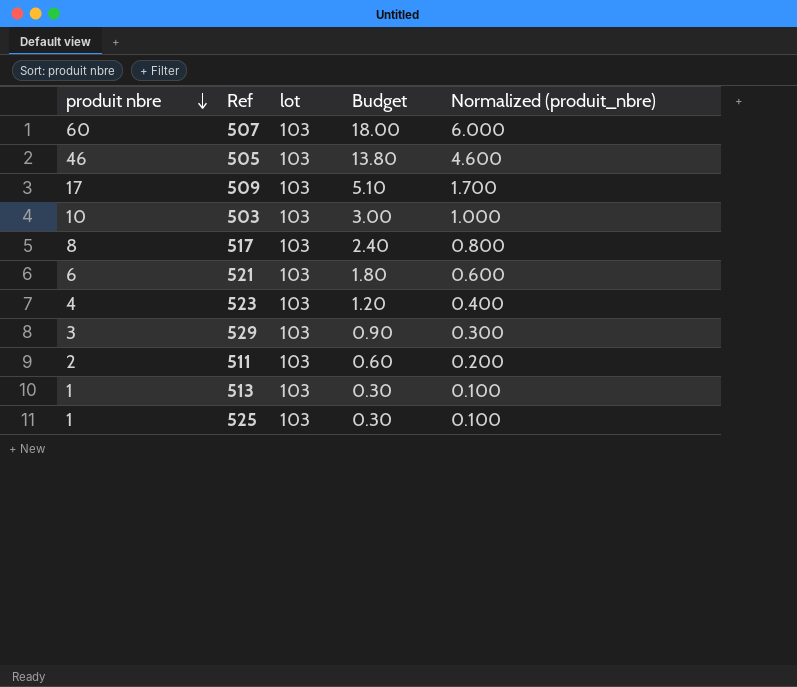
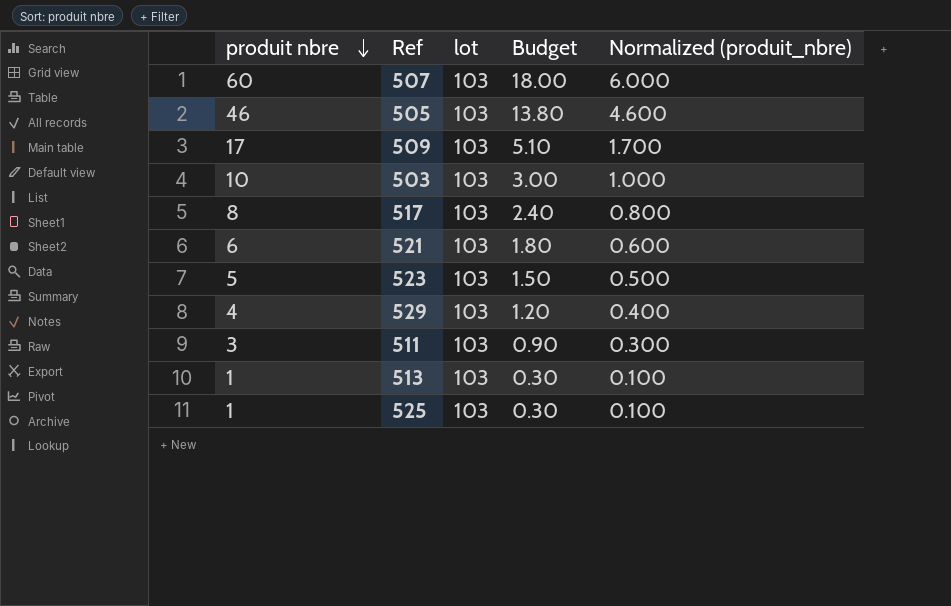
523 | produit nbre: 4 -> 5
523 | Budget: 1.20 -> 1.50
523 | Normalized (produit_nbre): 0.400 -> 0.500
529 | produit nbre: 3 -> 4
529 | Budget: 0.90 -> 1.20
529 | Normalized (produit_nbre): 0.300 -> 0.400
511 | produit nbre: 2 -> 3
511 | Budget: 0.60 -> 0.90
511 | Normalized (produit_nbre): 0.200 -> 0.300

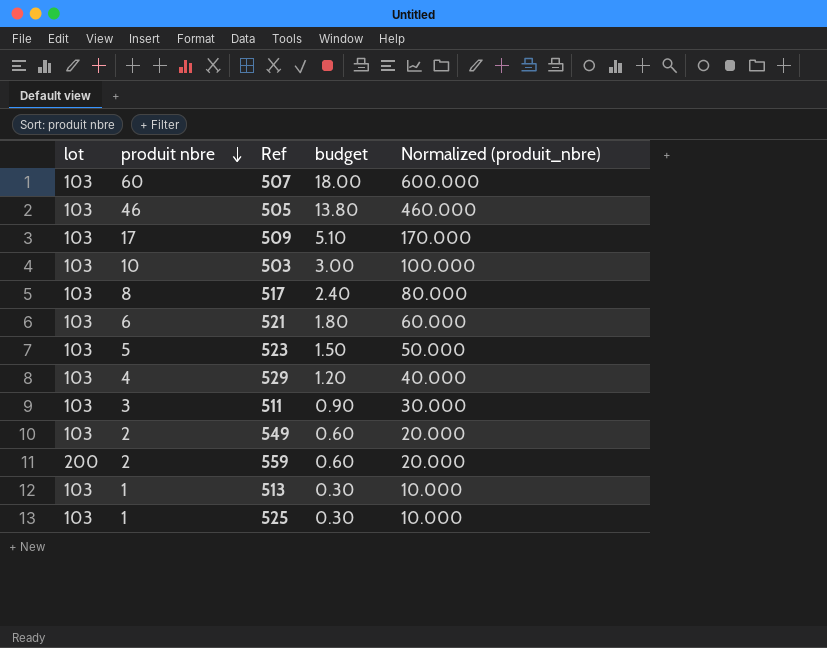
column lot | position: 3 -> 1
column name: Budget -> budget
column Normalized (produit_nbre) | formula: [produit nbre] * 0.1 -> [produit nbre] * 10
row 549: none -> 103 | 2 | 0.60 | 20.000
row 559: none -> 200 | 2 | 0.60 | 20.000

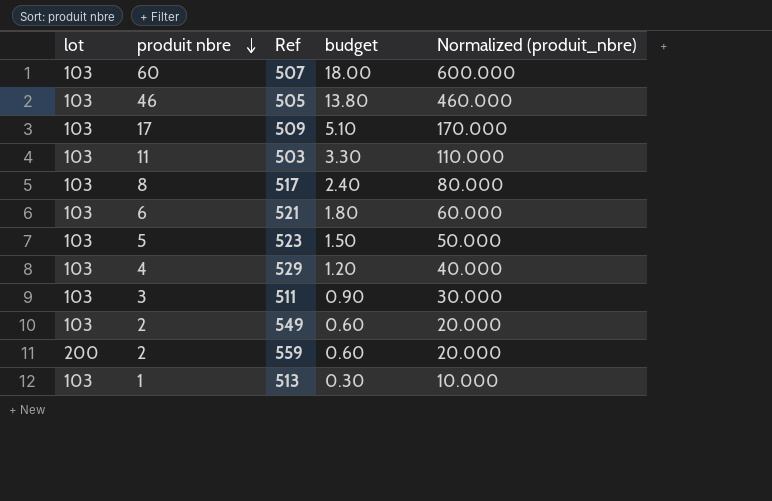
row 525: 103 | 1 | 0.30 | 10.000 -> none
503 | produit nbre: 10 -> 11
503 | budget: 3.00 -> 3.30
503 | Normalized (produit_nbre): 100.000 -> 110.000

